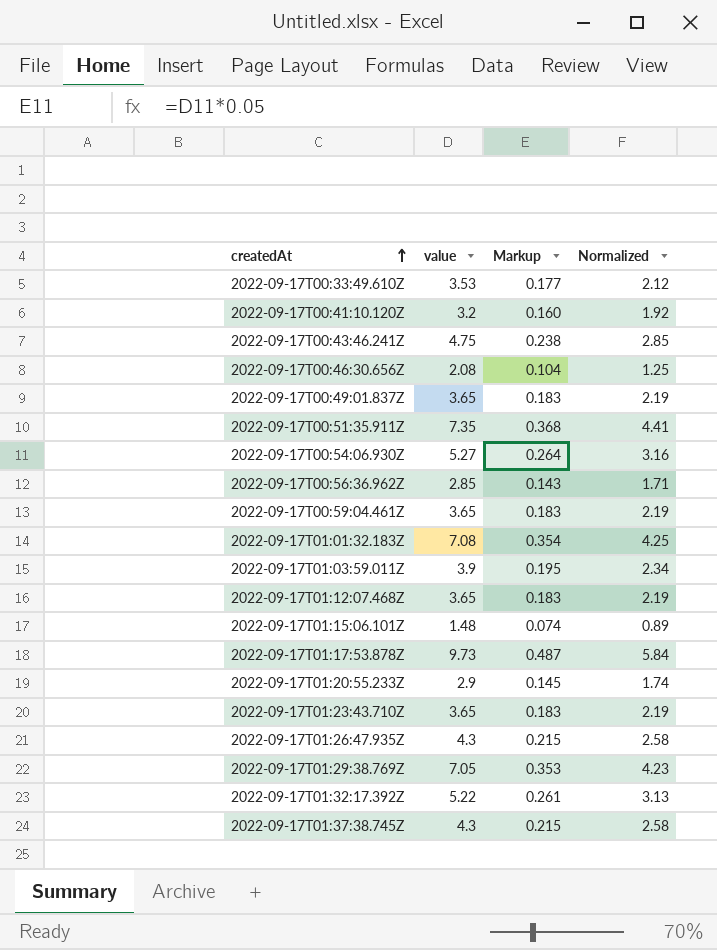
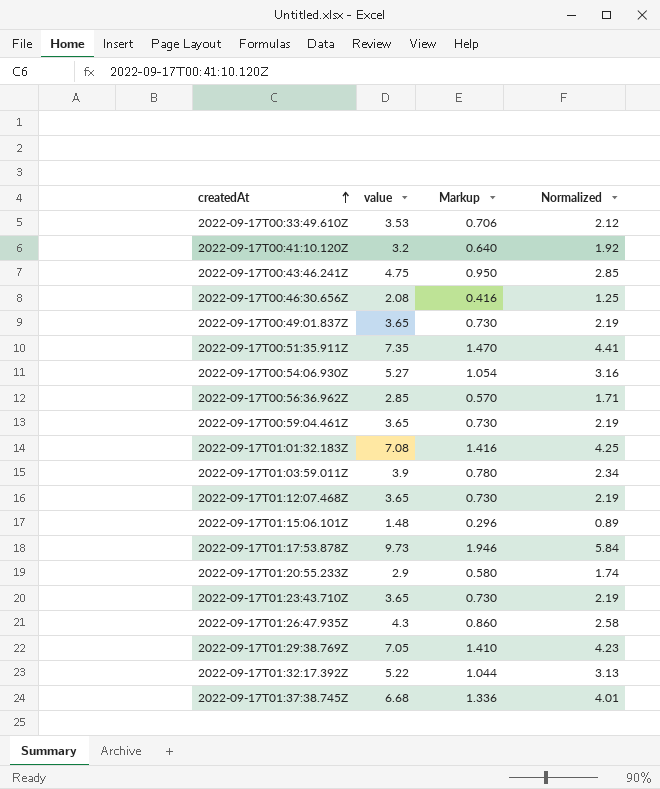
column Markup | formula: [value] * 0.05 -> [value] * 0.2
2022-09-17T01:37:38.745Z | value: 4.3 -> 6.68
2022-09-17T01:37:38.745Z | Normalized: 2.58 -> 4.01

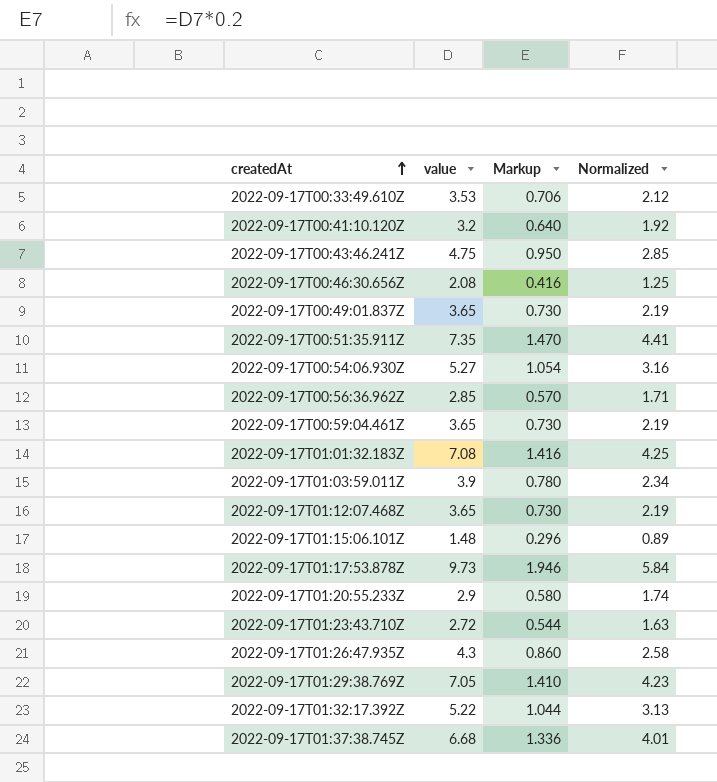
2022-09-17T01:23:43.710Z | value: 3.65 -> 2.72
2022-09-17T01:23:43.710Z | Markup: 0.730 -> 0.544
2022-09-17T01:23:43.710Z | Normalized: 2.19 -> 1.63

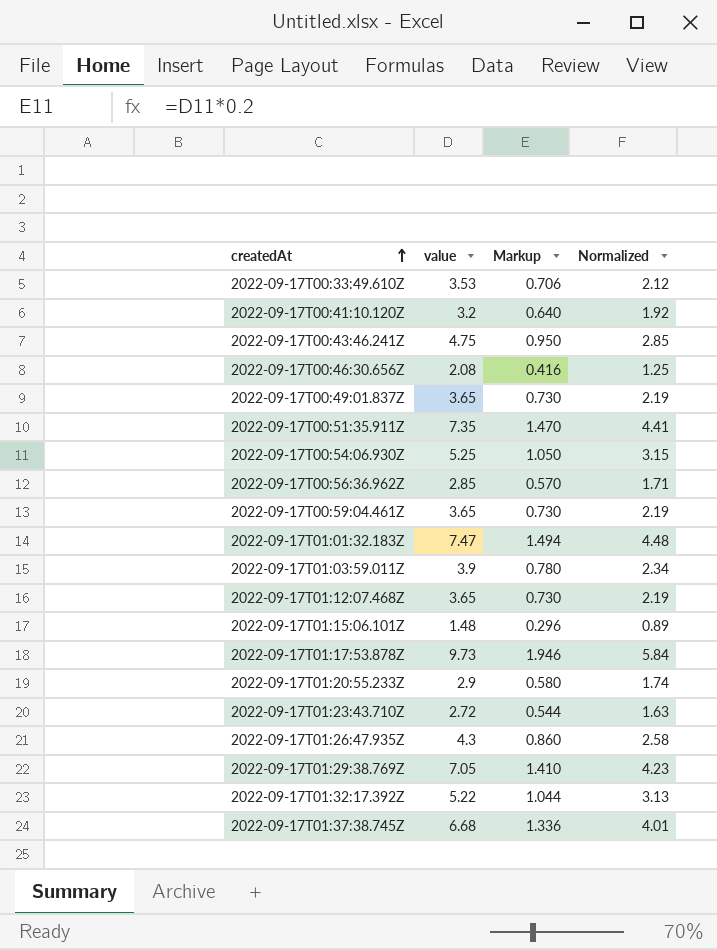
2022-09-17T00:54:06.930Z | value: 5.27 -> 5.25
2022-09-17T00:54:06.930Z | Markup: 1.054 -> 1.050
2022-09-17T00:54:06.930Z | Normalized: 3.16 -> 3.15
2022-09-17T01:01:32.183Z | value: 7.08 -> 7.47
2022-09-17T01:01:32.183Z | Markup: 1.416 -> 1.494
2022-09-17T01:01:32.183Z | Normalized: 4.25 -> 4.48

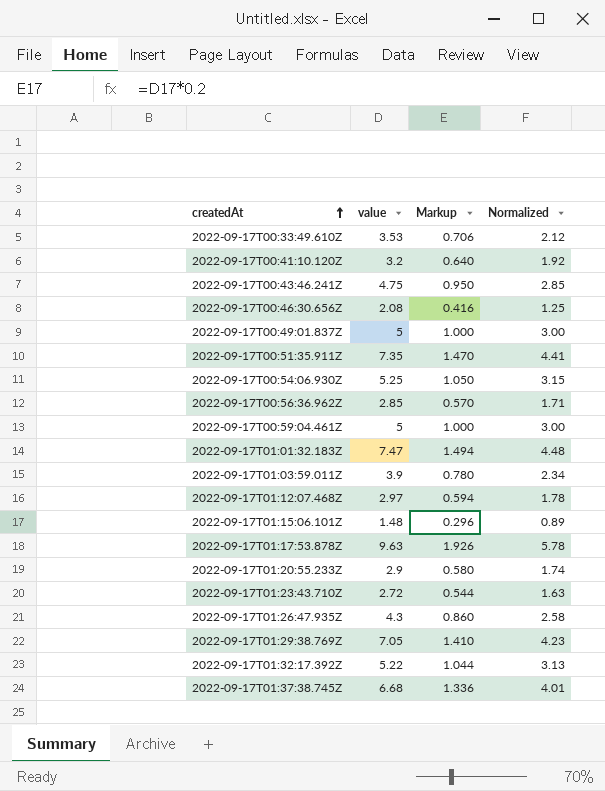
2022-09-17T00:49:01.837Z | value: 3.65 -> 5
2022-09-17T00:49:01.837Z | Markup: 0.730 -> 1.000
2022-09-17T00:49:01.837Z | Normalized: 2.19 -> 3.00
2022-09-17T00:59:04.461Z | value: 3.65 -> 5
2022-09-17T00:59:04.461Z | Markup: 0.730 -> 1.000
2022-09-17T00:59:04.461Z | Normalized: 2.19 -> 3.00
2022-09-17T01:12:07.468Z | value: 3.65 -> 2.97
2022-09-17T01:12:07.468Z | Markup: 0.730 -> 0.594
2022-09-17T01:12:07.468Z | Normalized: 2.19 -> 1.78
2022-09-17T01:17:53.878Z | value: 9.73 -> 9.63
2022-09-17T01:17:53.878Z | Markup: 1.946 -> 1.926
2022-09-17T01:17:53.878Z | Normalized: 5.84 -> 5.78

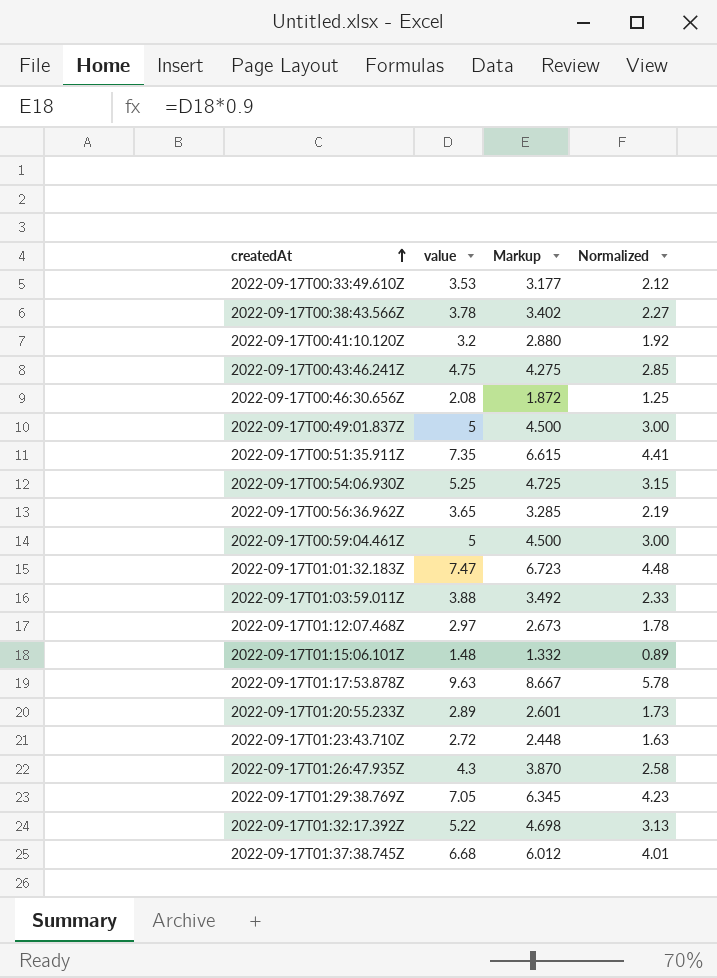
column Markup | formula: [value] * 0.2 -> [value] * 0.9
row 2022-09-17T00:38:43.566Z: none -> 3.78 | 3.402 | 2.27
2022-09-17T00:56:36.962Z | value: 2.85 -> 3.65
2022-09-17T00:56:36.962Z | Normalized: 1.71 -> 2.19
2022-09-17T01:03:59.011Z | value: 3.9 -> 3.88
2022-09-17T01:03:59.011Z | Normalized: 2.34 -> 2.33
2022-09-17T01:20:55.233Z | value: 2.9 -> 2.89
2022-09-17T01:20:55.233Z | Normalized: 1.74 -> 1.73

